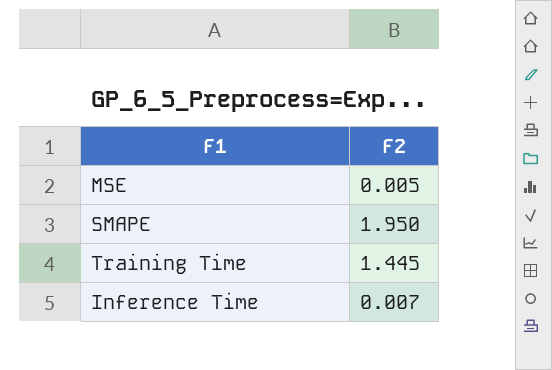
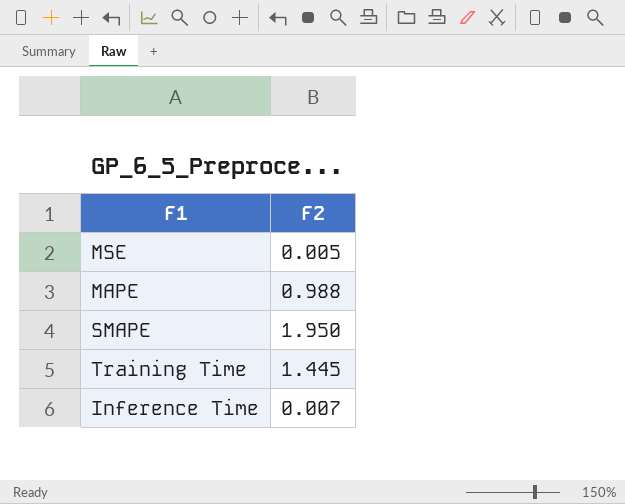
row MAPE: none -> 0.988

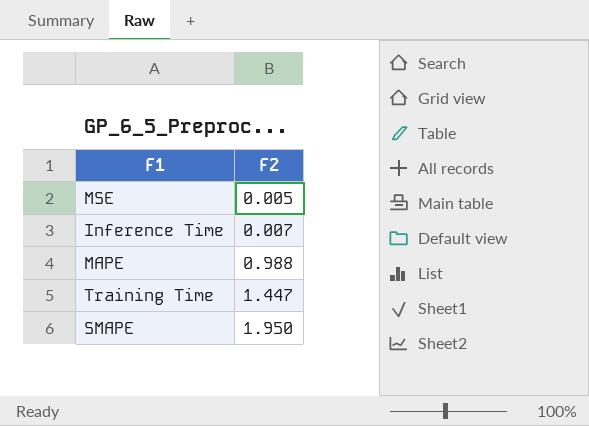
row order: none -> F2 ascending
Training Time | F2: 1.445 -> 1.447

